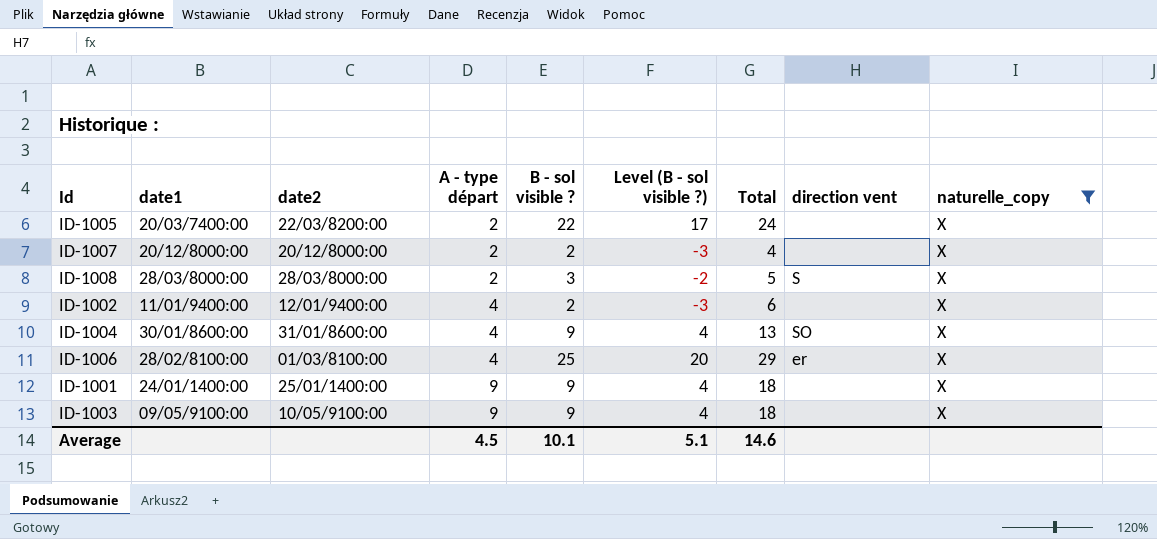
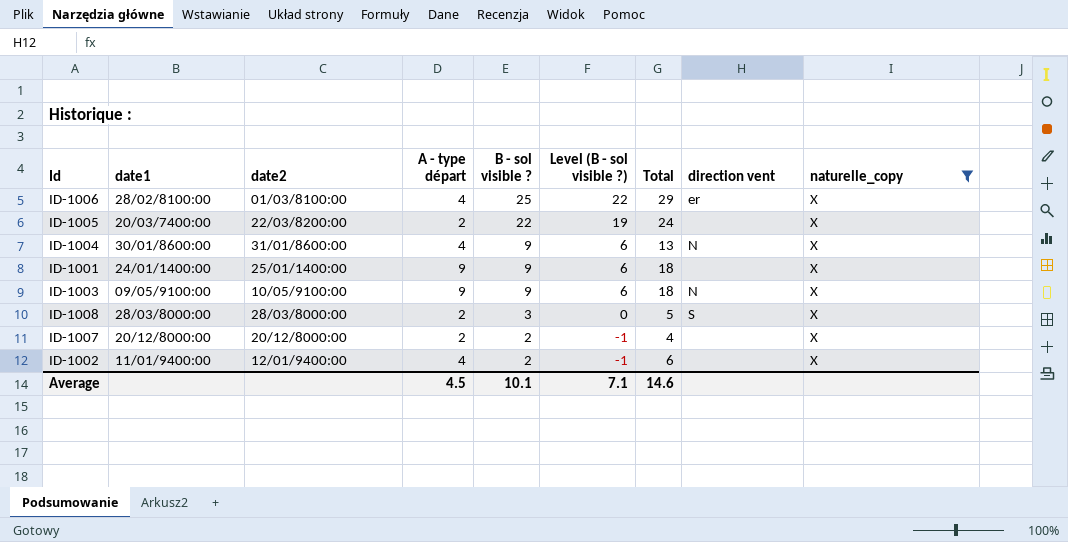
row order: A - type départ ascending -> B - sol visible ? descending
column Level (B - sol visible ?) | formula: [B - sol visible ?] - 5 -> [B - sol visible ?] - 3
ID-1004 | direction vent: SO -> N
ID-1003 | direction vent: none -> N
Average | Level (B - sol visible ?): 5.1 -> 7.1

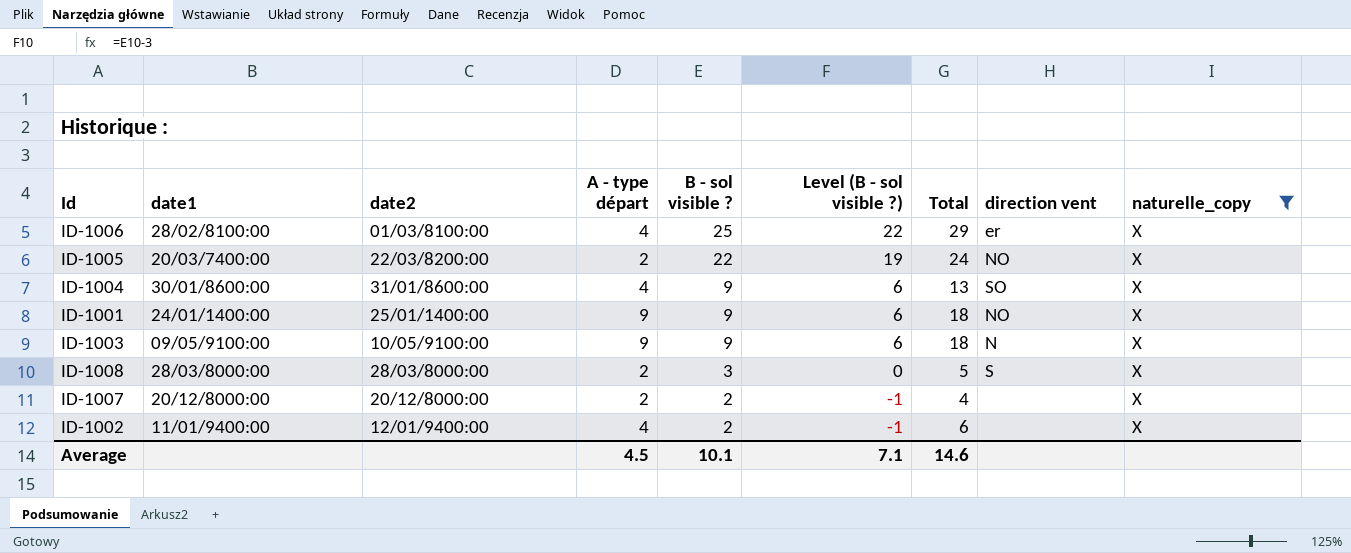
ID-1005 | direction vent: none -> NO
ID-1004 | direction vent: N -> SO
ID-1001 | direction vent: none -> NO

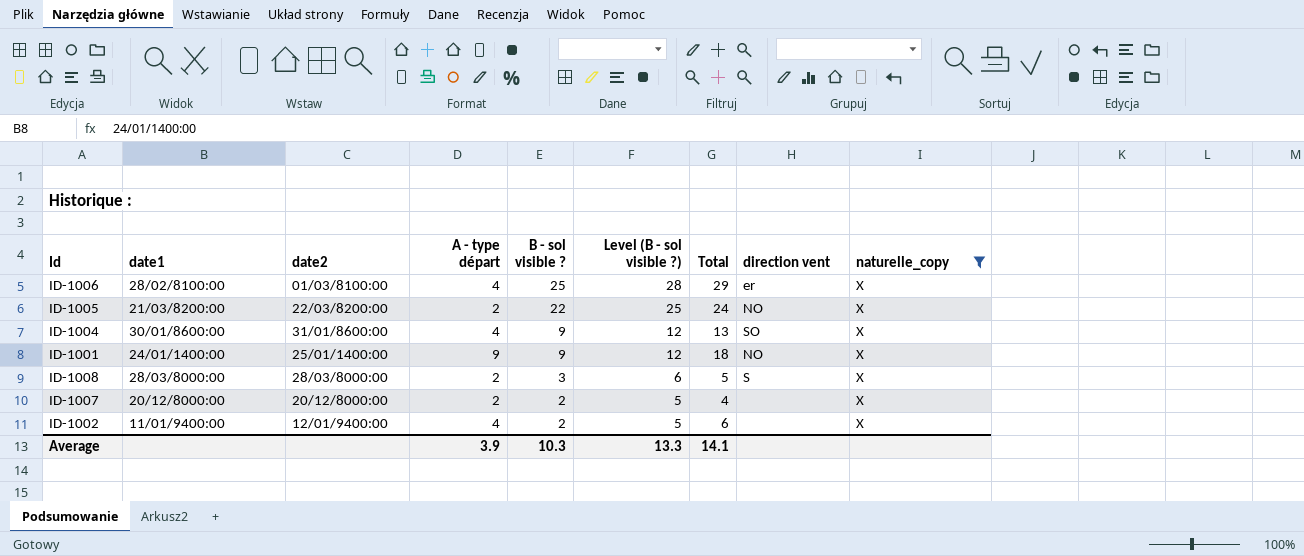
column Level (B - sol visible ?) | formula: [B - sol visible ?] - 3 -> [B - sol visible ?] + 3
row ID-1003: 09/05/9100:00 | 10/05/9100:00 | 9 | 9 | 6 | 18 | N | X -> none
ID-1005 | date1: 20/03/7400:00 -> 21/03/8200:00
Average | A - type départ: 4.5 -> 3.9
Average | B - sol visible ?: 10.1 -> 10.3
Average | Level (B - sol visible ?): 7.1 -> 13.3
Average | Total: 14.6 -> 14.1

